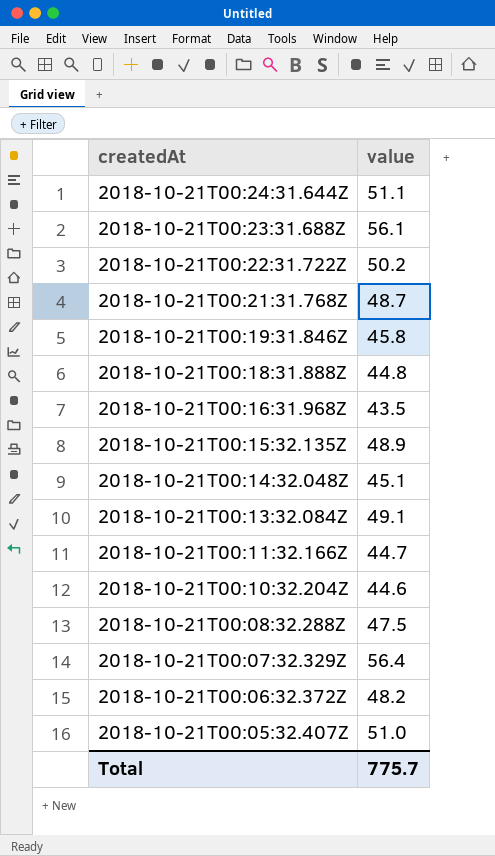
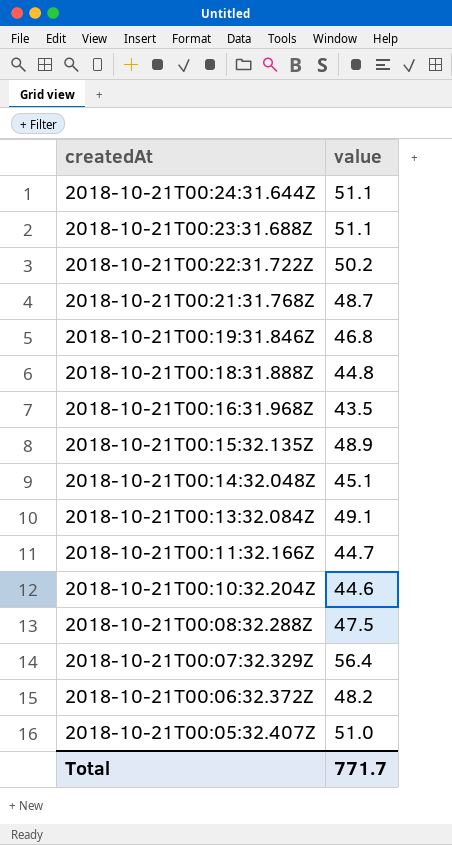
2018-10-21T00:23:31.688Z | value: 56.1 -> 51.1
2018-10-21T00:19:31.846Z | value: 45.8 -> 46.8
Total | value: 775.7 -> 771.7

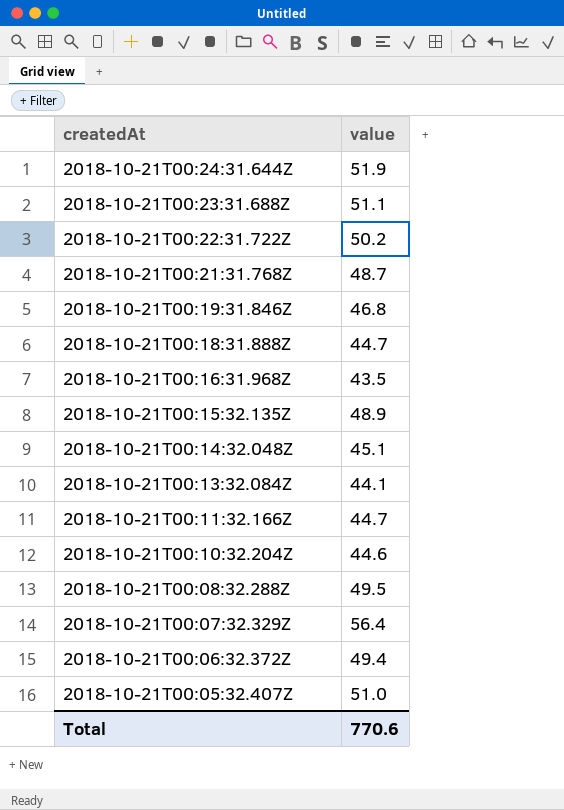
2018-10-21T00:24:31.644Z | value: 51.1 -> 51.9
2018-10-21T00:18:31.888Z | value: 44.8 -> 44.7
2018-10-21T00:13:32.084Z | value: 49.1 -> 44.1
2018-10-21T00:08:32.288Z | value: 47.5 -> 49.5
2018-10-21T00:06:32.372Z | value: 48.2 -> 49.4
Total | value: 771.7 -> 770.6

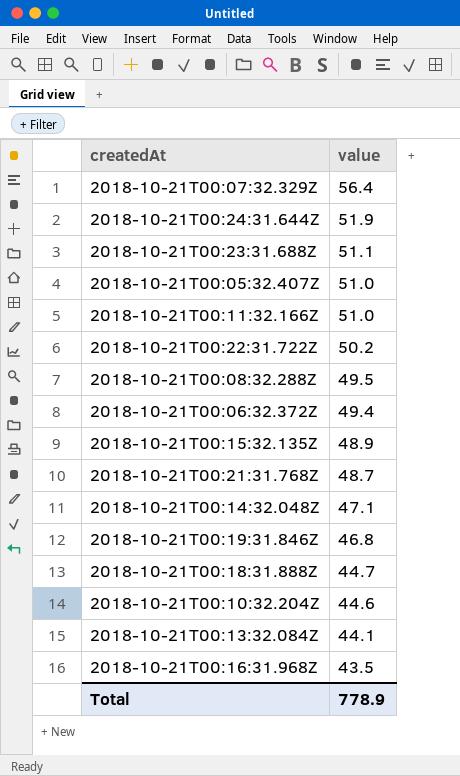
row order: createdAt descending -> value descending
2018-10-21T00:11:32.166Z | value: 44.7 -> 51.0
2018-10-21T00:14:32.048Z | value: 45.1 -> 47.1
Total | value: 770.6 -> 778.9

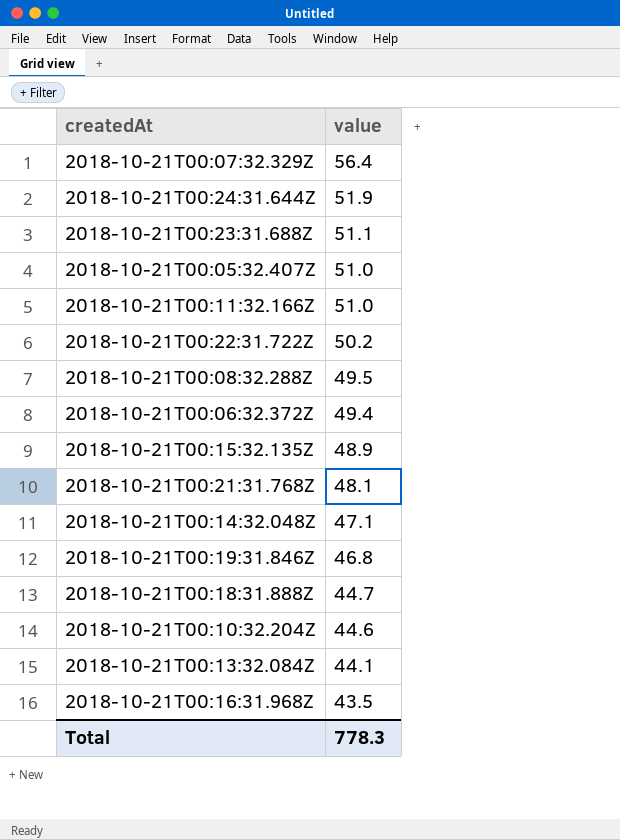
2018-10-21T00:21:31.768Z | value: 48.7 -> 48.1
Total | value: 778.9 -> 778.3

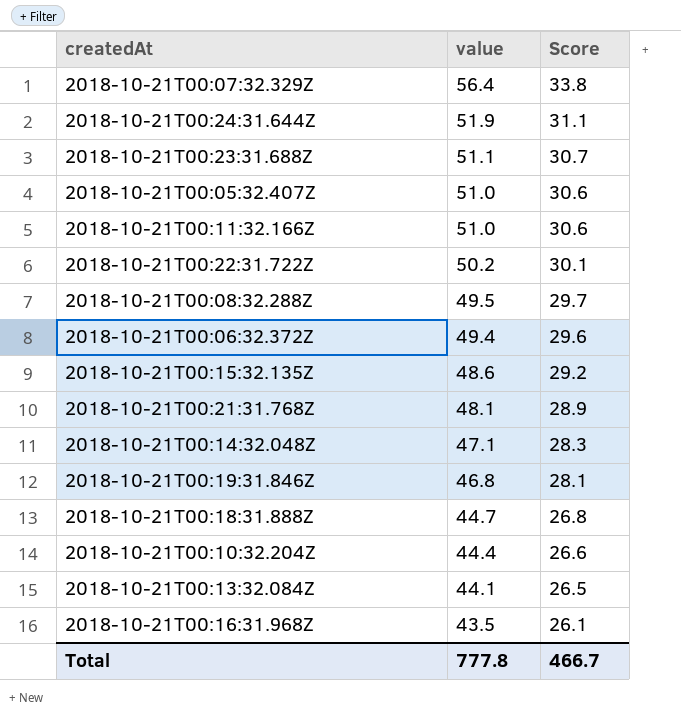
column Score | formula: none -> [value] * 0.6
2018-10-21T00:15:32.135Z | value: 48.9 -> 48.6
2018-10-21T00:10:32.204Z | value: 44.6 -> 44.4
Total | value: 778.3 -> 777.8

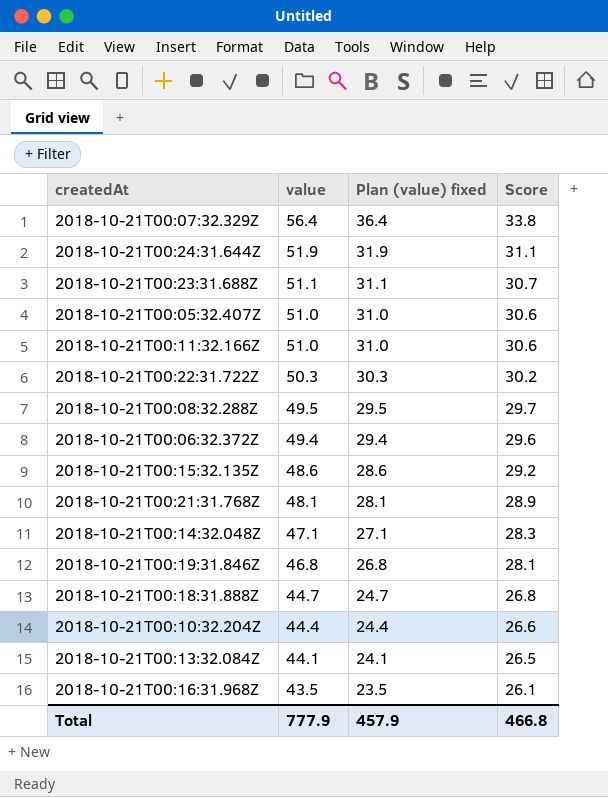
column Plan (value) fixed | formula: none -> [value] - 20
2018-10-21T00:22:31.722Z | value: 50.2 -> 50.3
2018-10-21T00:22:31.722Z | Score: 30.1 -> 30.2
Total | value: 777.8 -> 777.9
Total | Score: 466.7 -> 466.8

